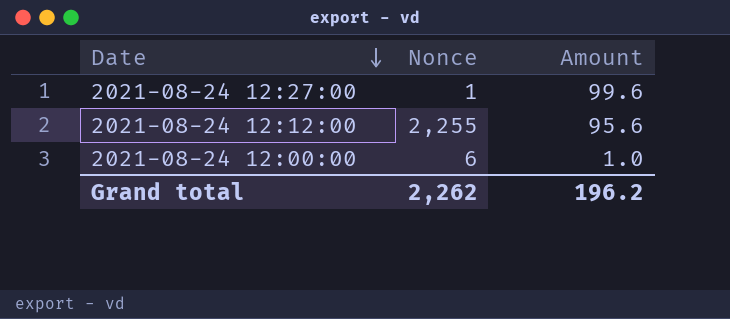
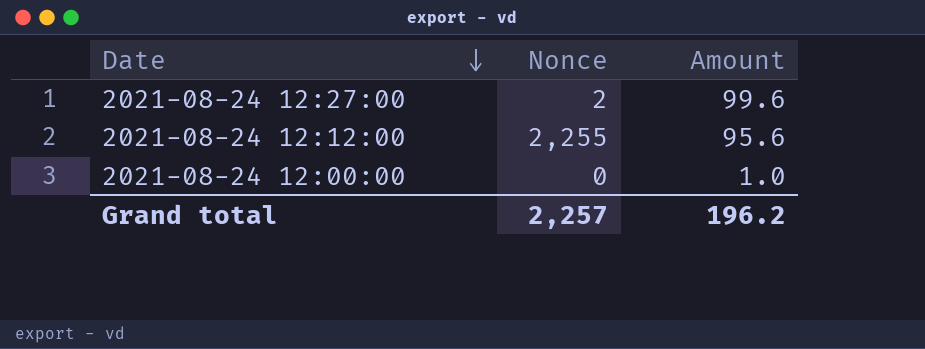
2021-08-24 12:27:00 | Nonce: 1 -> 2
2021-08-24 12:00:00 | Nonce: 6 -> 0
Grand total | Nonce: 2,262 -> 2,257

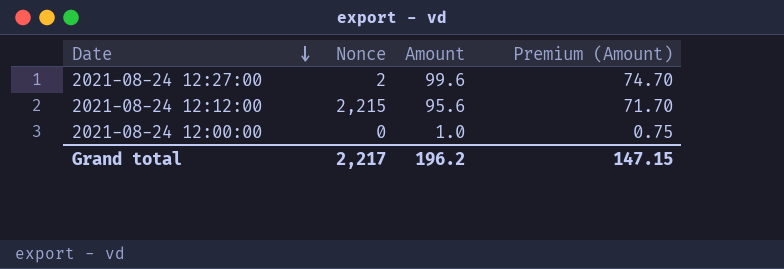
column Premium (Amount) | formula: none -> [Amount] * 0.75
2021-08-24 12:12:00 | Nonce: 2,255 -> 2,215
Grand total | Nonce: 2,257 -> 2,217

